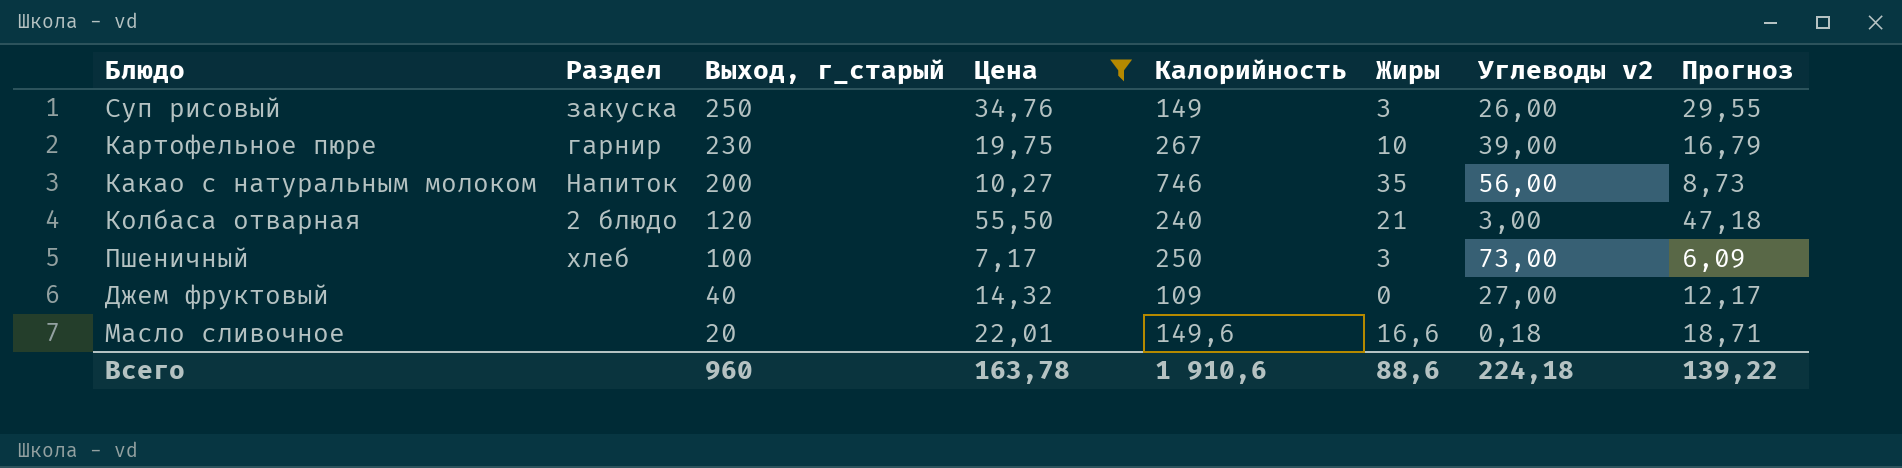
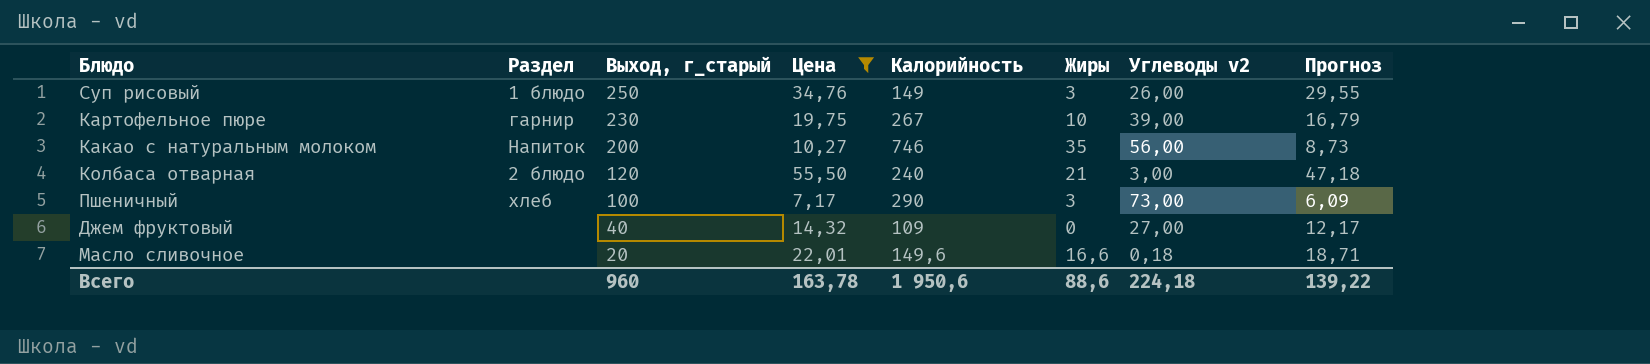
Суп рисовый | Раздел: закуска -> 1 блюдо
Пшеничный | Калорийность: 250 -> 290
Всего | Калорийность: 1 910,6 -> 1 950,6

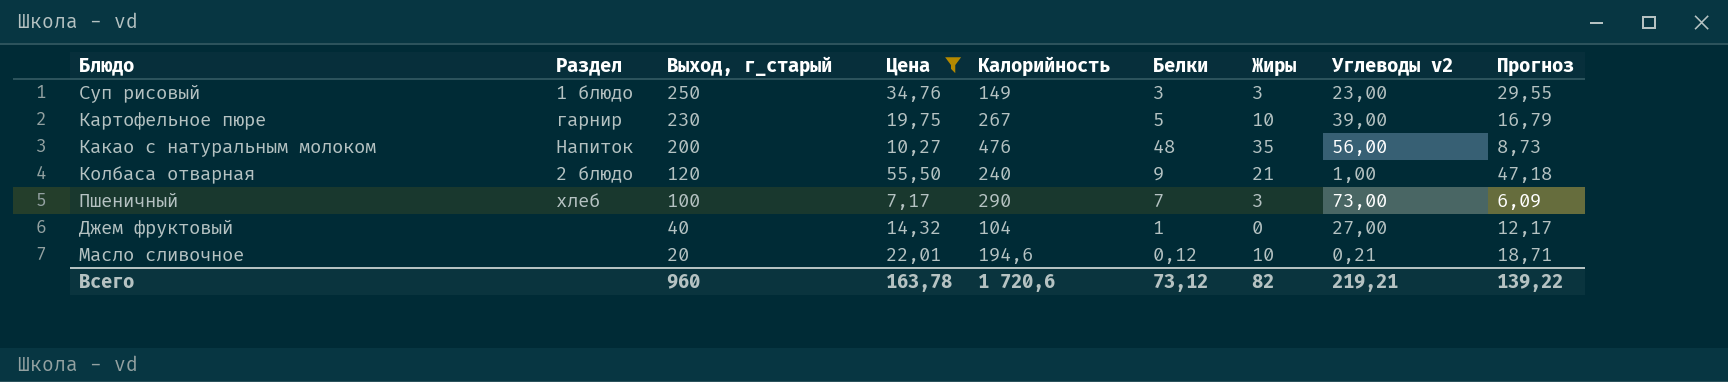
column Белки | position: none -> 6
Суп рисовый | Углеводы v2: 26,00 -> 23,00
Какао с натуральным молоком | Калорийность: 746 -> 476
Колбаса отварная | Углеводы v2: 3,00 -> 1,00
Джем фруктовый | Калорийность: 109 -> 104
Масло сливочное | Калорийность: 149,6 -> 194,6
Масло сливочное | Жиры: 16,6 -> 10
Масло сливочное | Углеводы v2: 0,18 -> 0,21
Всего | Калорийность: 1 950,6 -> 1 720,6
Всего | Жиры: 88,6 -> 82
Всего | Углеводы v2: 224,18 -> 219,21

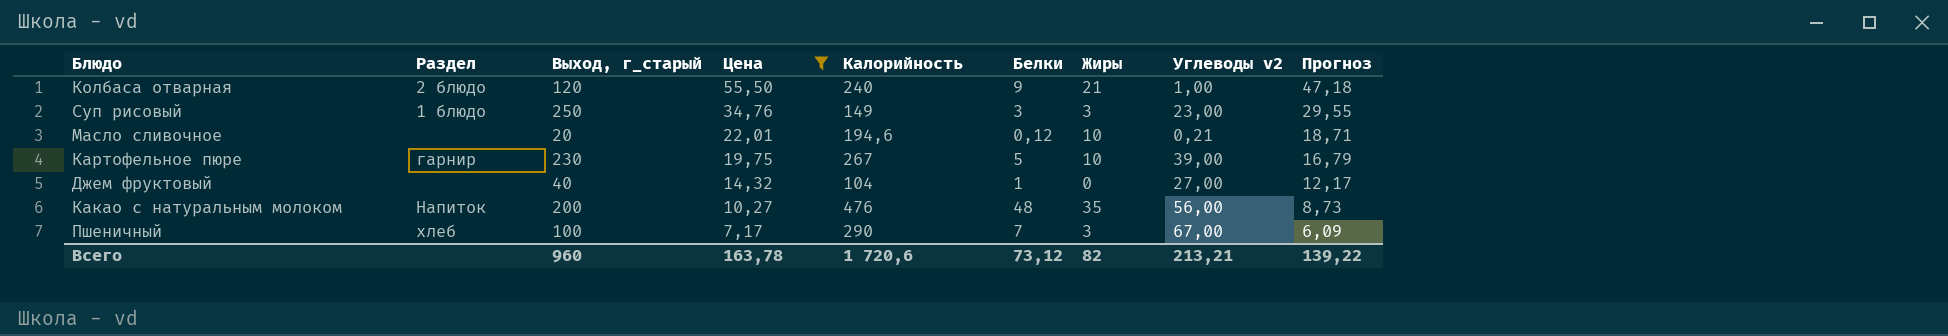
row order: Выход, г_старый descending -> Цена descending
Пшеничный | Углеводы v2: 73,00 -> 67,00
Всего | Углеводы v2: 219,21 -> 213,21

